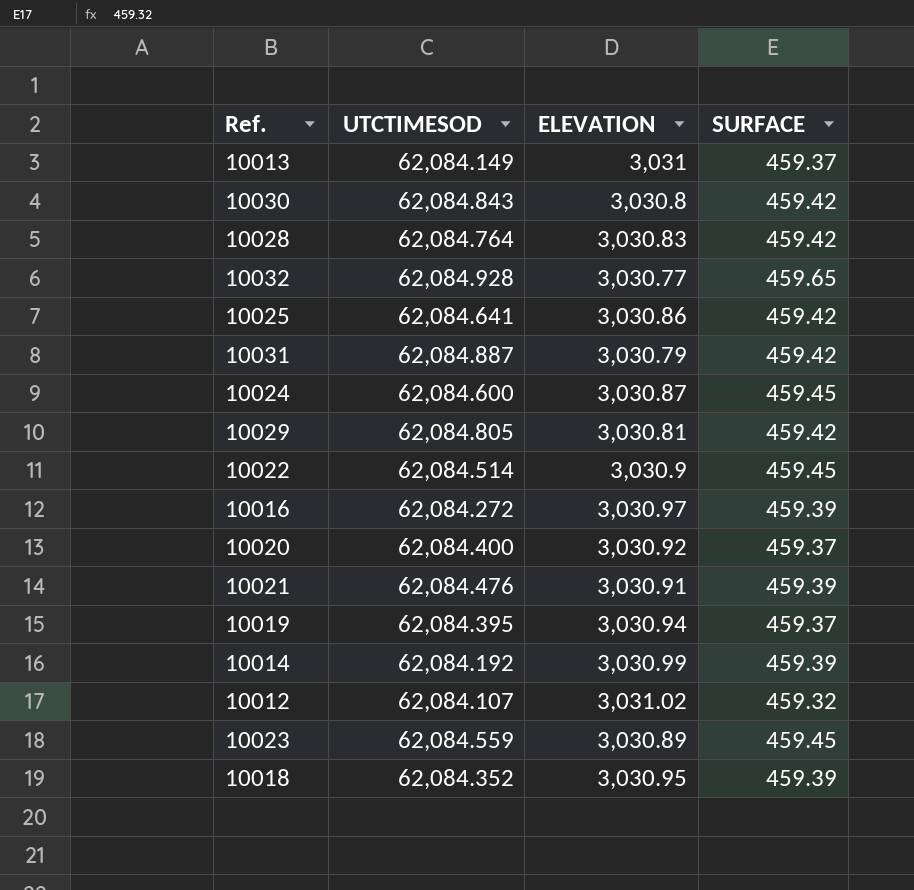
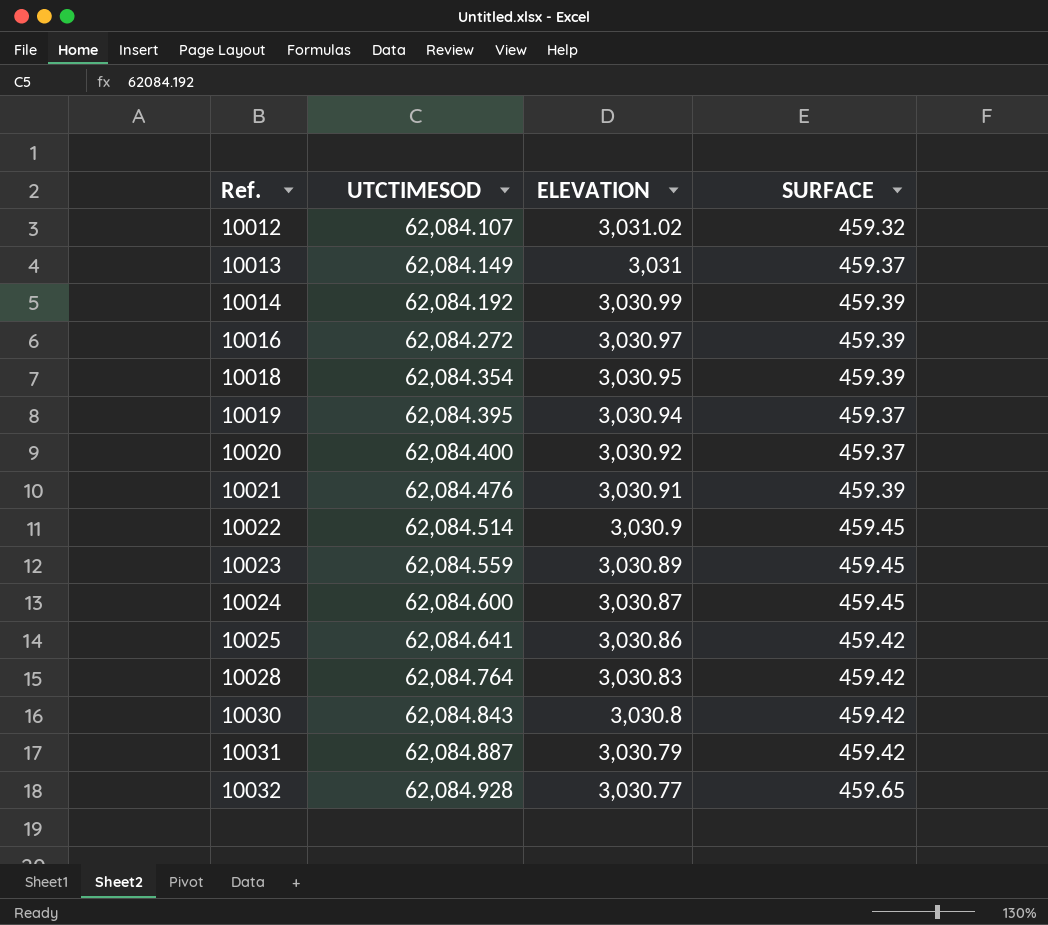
row order: none -> Ref. ascending
row 10029: 62,084.805 | 3,030.81 | 459.42 -> none
10018 | UTCTIMESOD: 62,084.352 -> 62,084.354

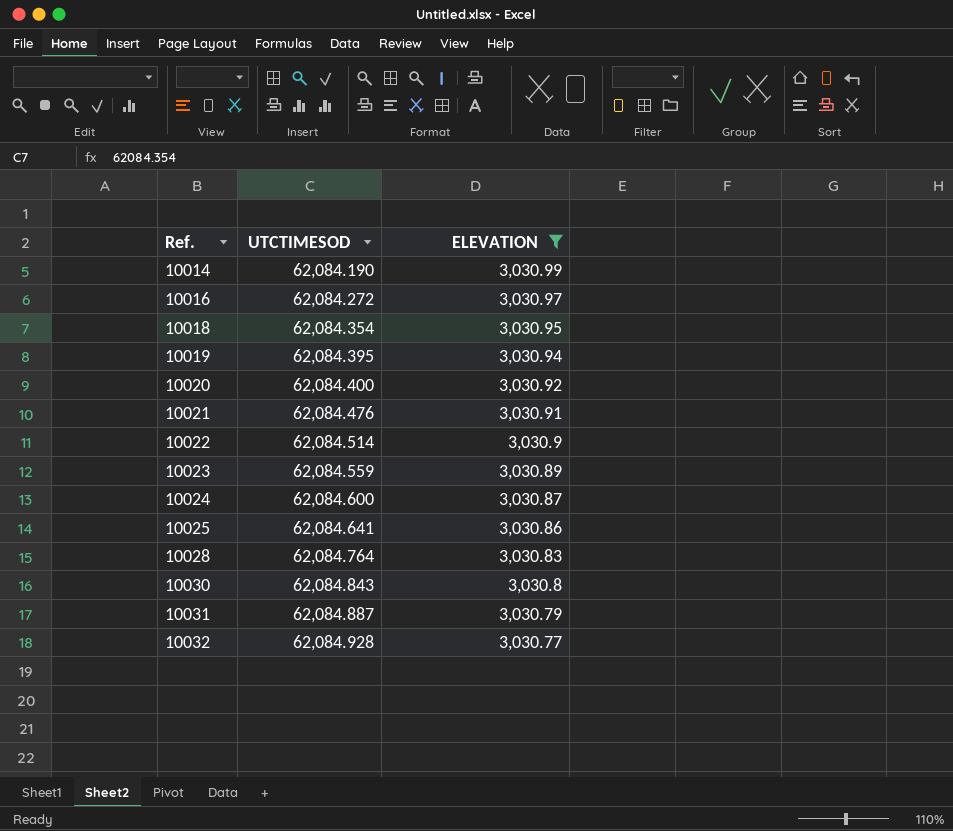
filter: none -> ELEVATION <= 3,030.99
column SURFACE | position: 4 -> none
10014 | UTCTIMESOD: 62,084.192 -> 62,084.190

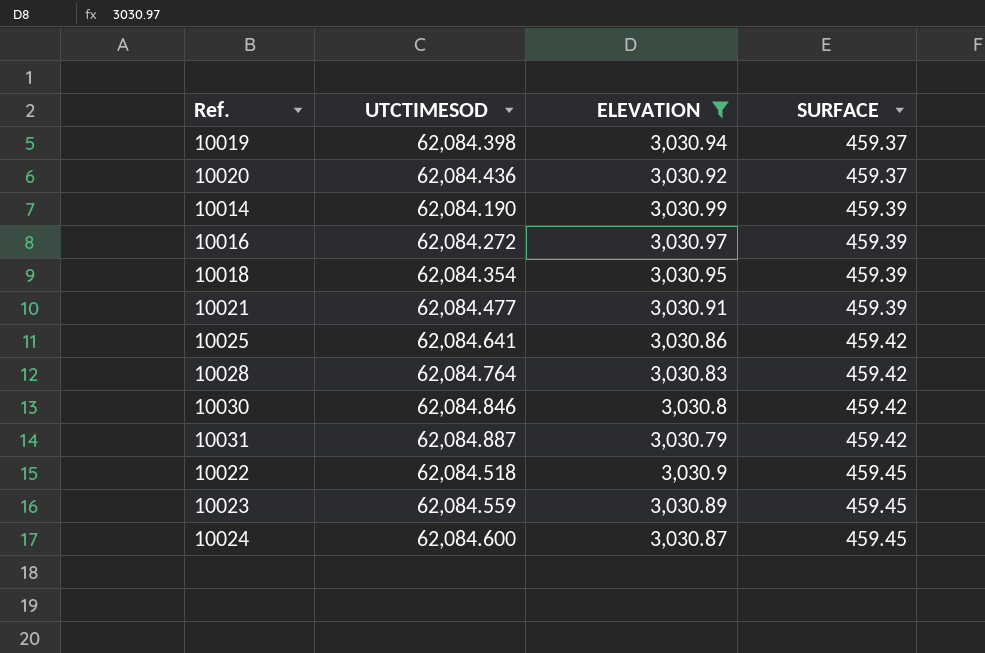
row order: Ref. ascending -> SURFACE ascending
column SURFACE | position: none -> 4
row 10032: 62,084.928 | 3,030.77 -> none
10019 | UTCTIMESOD: 62,084.395 -> 62,084.398
10020 | UTCTIMESOD: 62,084.400 -> 62,084.436
10021 | UTCTIMESOD: 62,084.476 -> 62,084.477
10030 | UTCTIMESOD: 62,084.843 -> 62,084.846
10022 | UTCTIMESOD: 62,084.514 -> 62,084.518

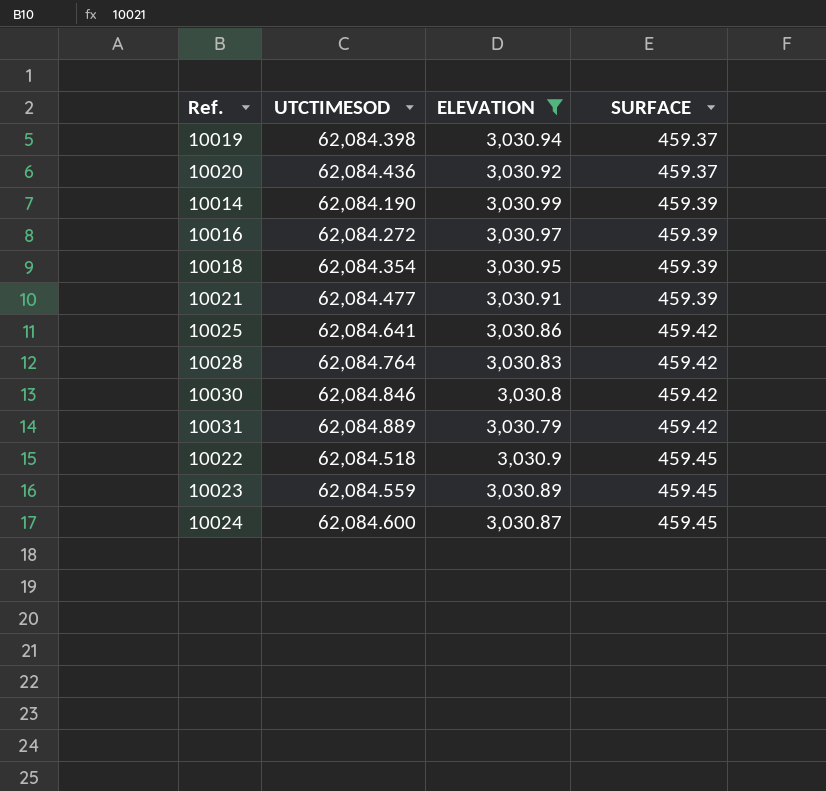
10031 | UTCTIMESOD: 62,084.887 -> 62,084.889

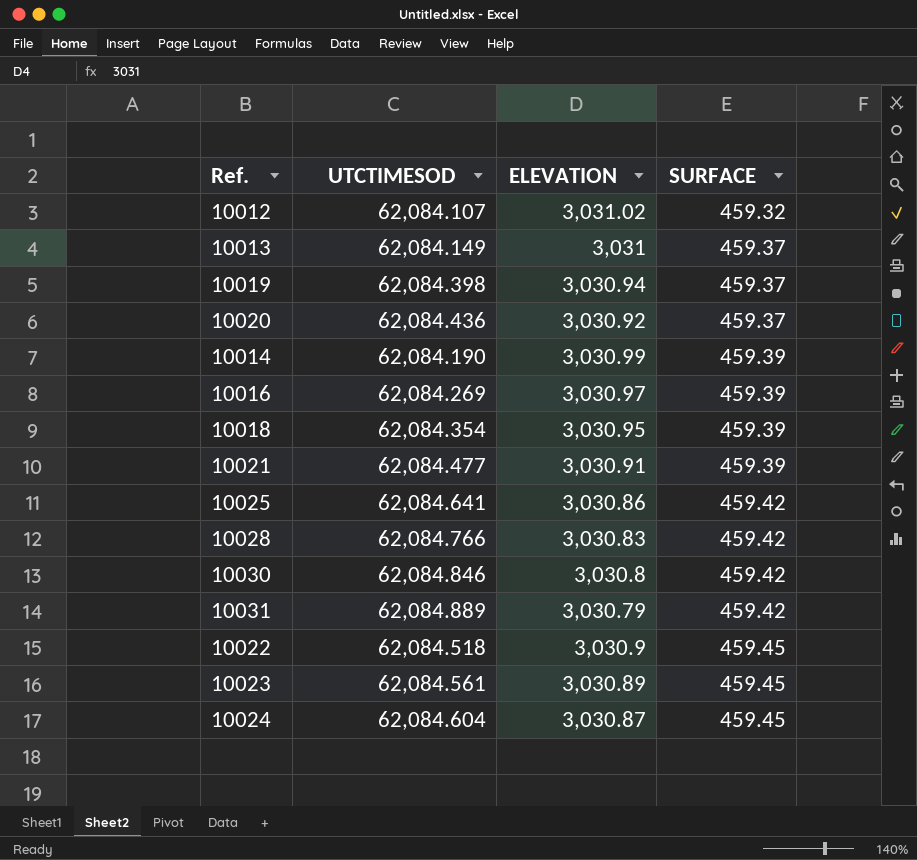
filter: ELEVATION <= 3,030.99 -> none
10016 | UTCTIMESOD: 62,084.272 -> 62,084.269
10028 | UTCTIMESOD: 62,084.764 -> 62,084.766
10023 | UTCTIMESOD: 62,084.559 -> 62,084.561
10024 | UTCTIMESOD: 62,084.600 -> 62,084.604

